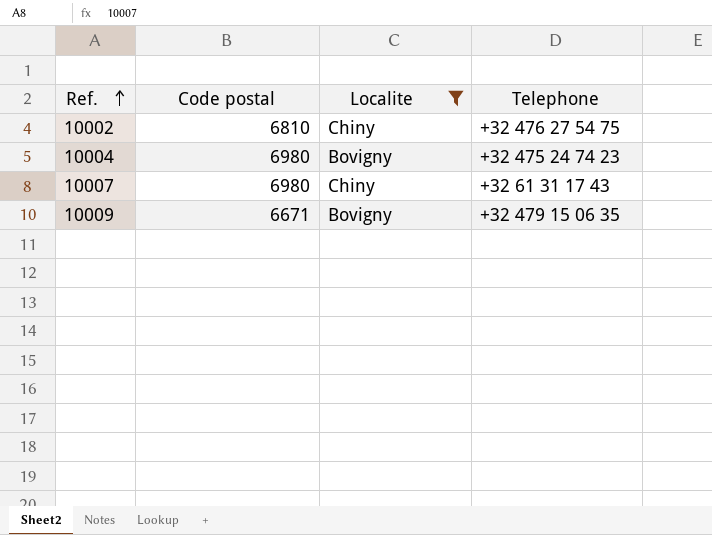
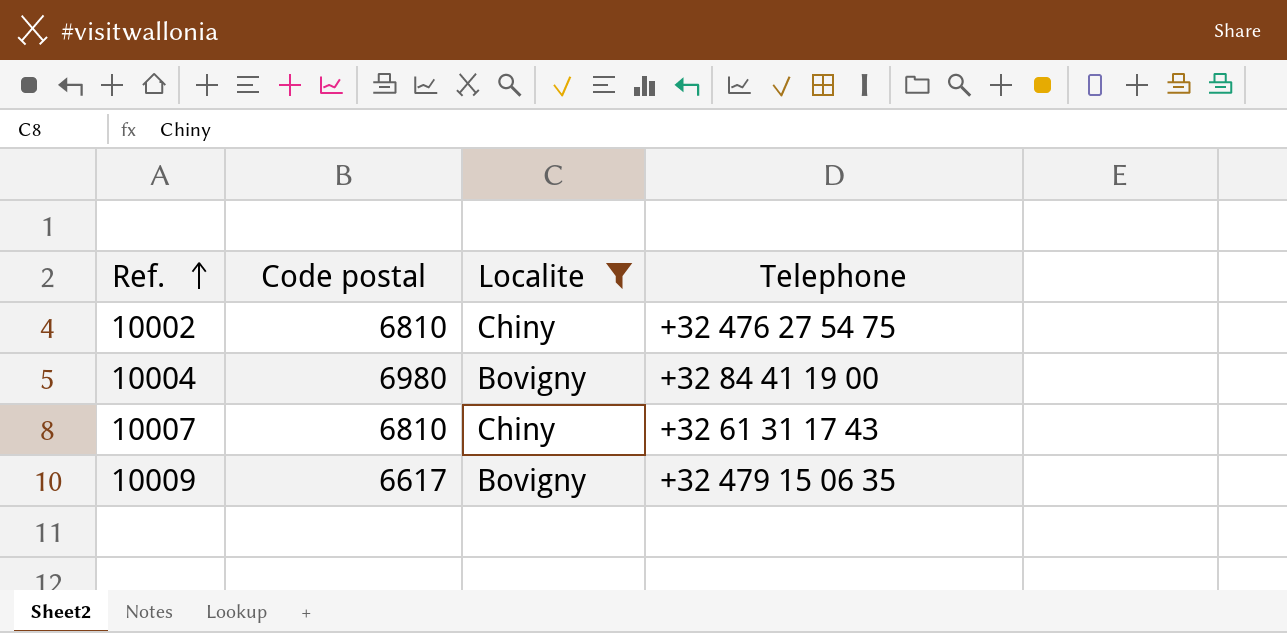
10004 | Telephone: +32 475 24 74 23 -> +32 84 41 19 00
10007 | Code postal: 6980 -> 6810
10009 | Code postal: 6671 -> 6617

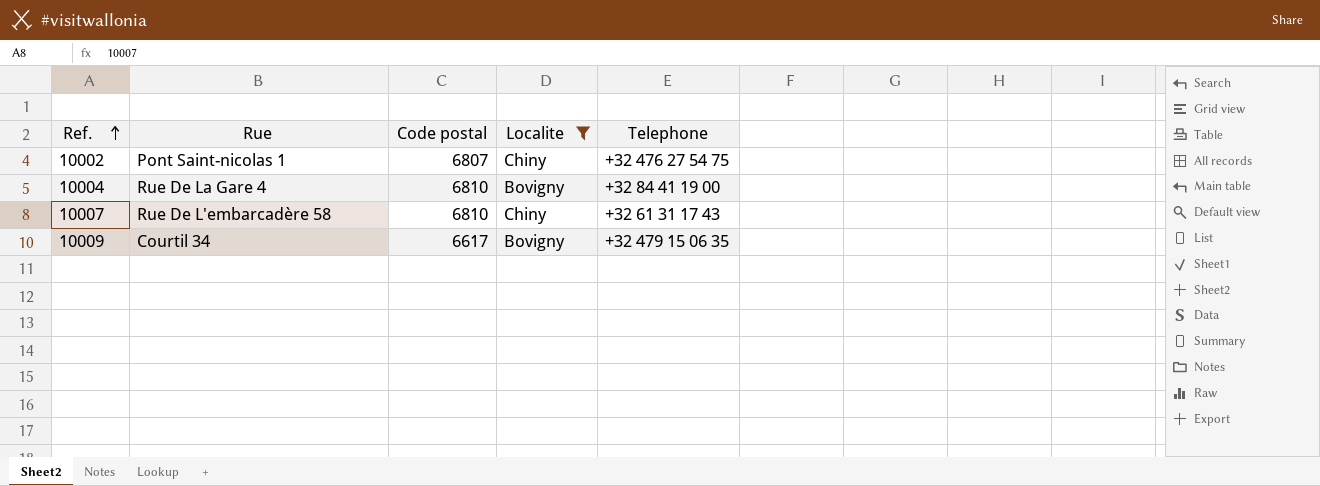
column Rue | position: none -> 2
10002 | Code postal: 6810 -> 6807
10004 | Code postal: 6980 -> 6810

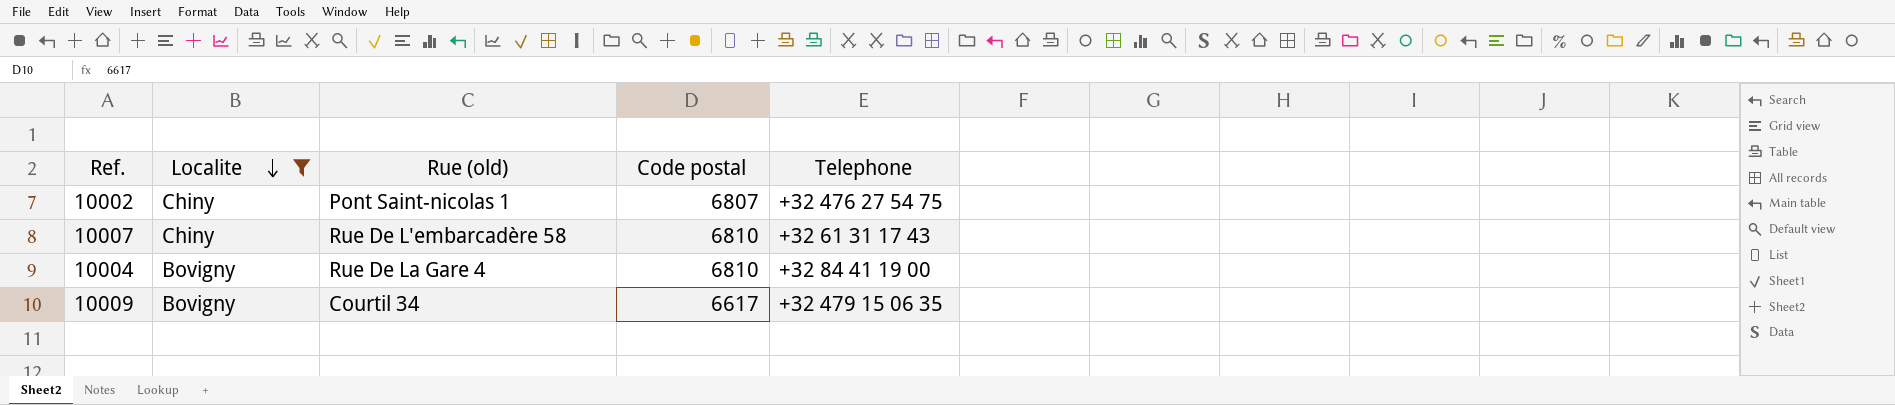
row order: Ref. ascending -> Localite descending
column Localite | position: 4 -> 2
column name: Rue -> Rue (old)

